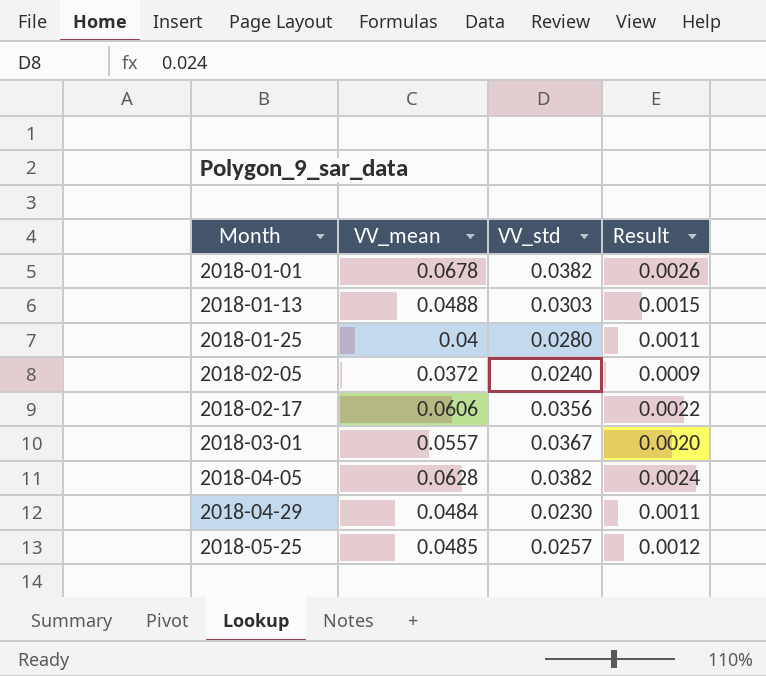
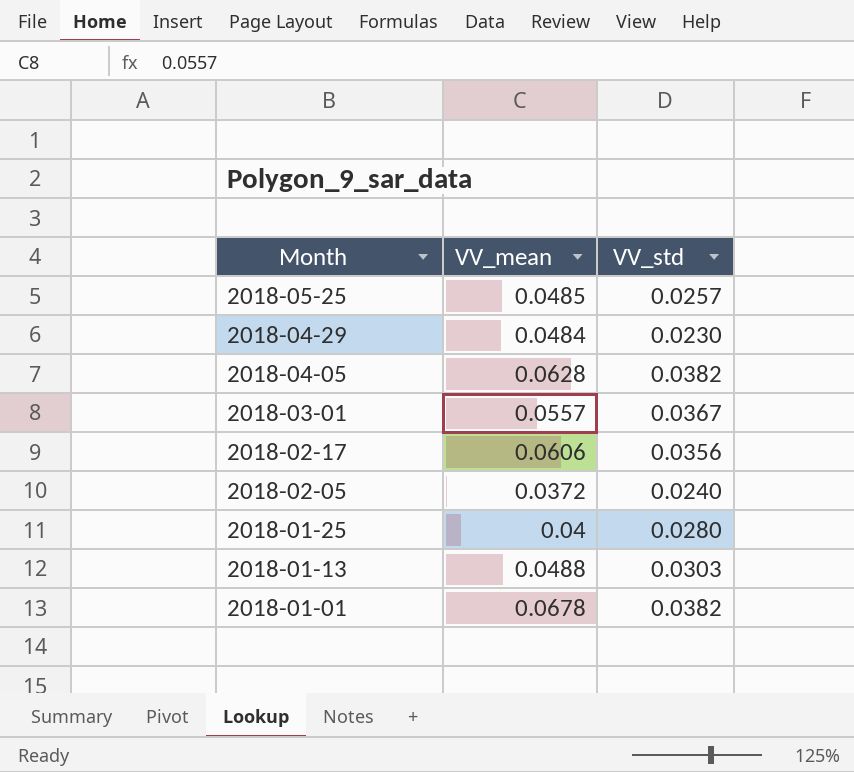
row order: Month ascending -> Month descending
column Result | formula: [VV_mean] * [VV_std] -> none

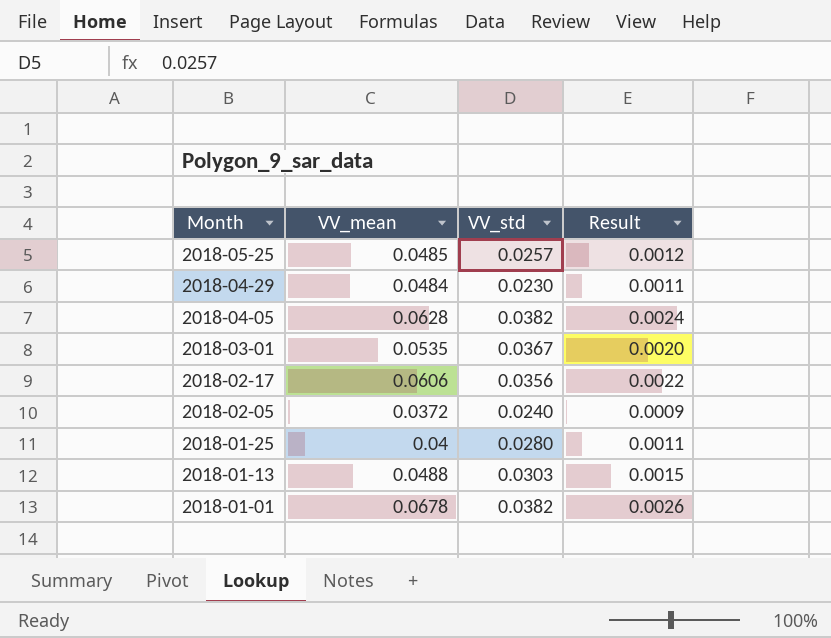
column Result | formula: none -> [VV_mean] * [VV_std]
2018-03-01 | VV_mean: 0.0557 -> 0.0535

